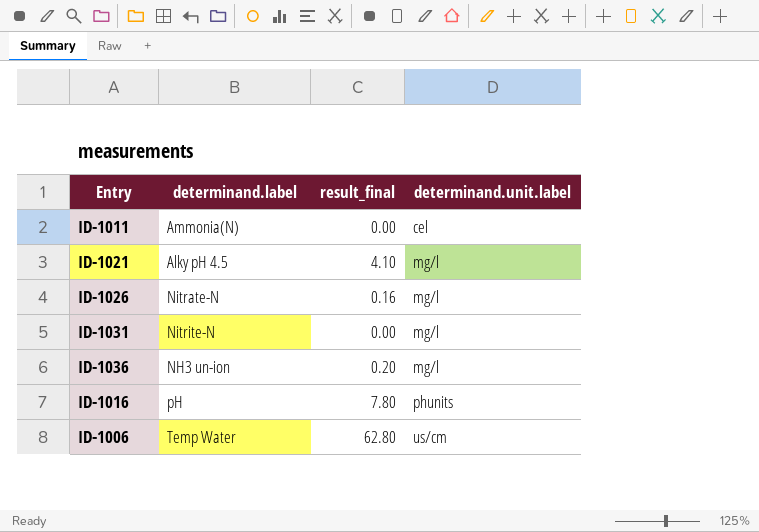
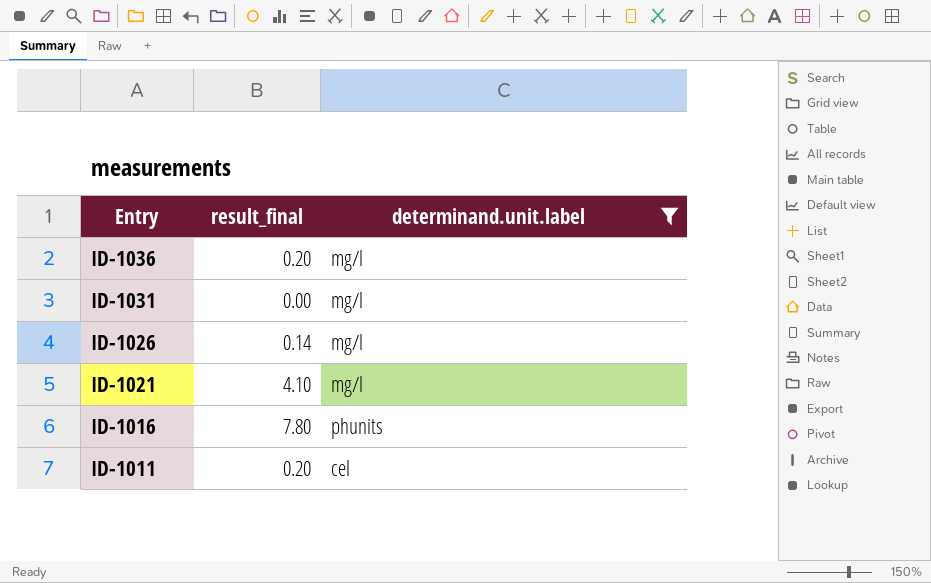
filter: none -> determinand.unit.label != us/cm
row order: determinand.unit.label ascending -> Entry descending
column determinand.label | position: 2 -> none
ID-1026 | result_final: 0.16 -> 0.14
ID-1011 | result_final: 0.00 -> 0.20

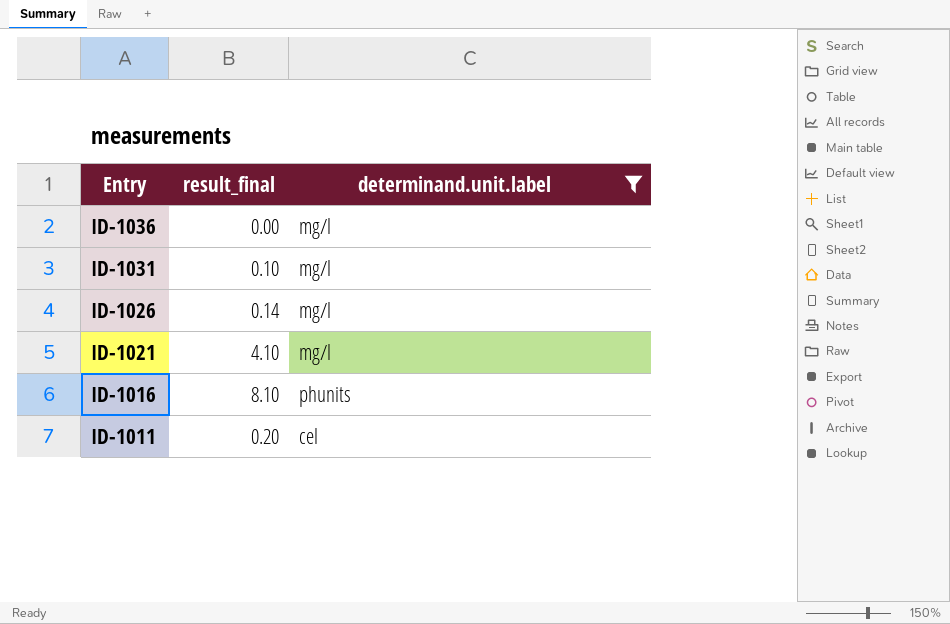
ID-1036 | result_final: 0.20 -> 0.00
ID-1031 | result_final: 0.00 -> 0.10
ID-1016 | result_final: 7.80 -> 8.10

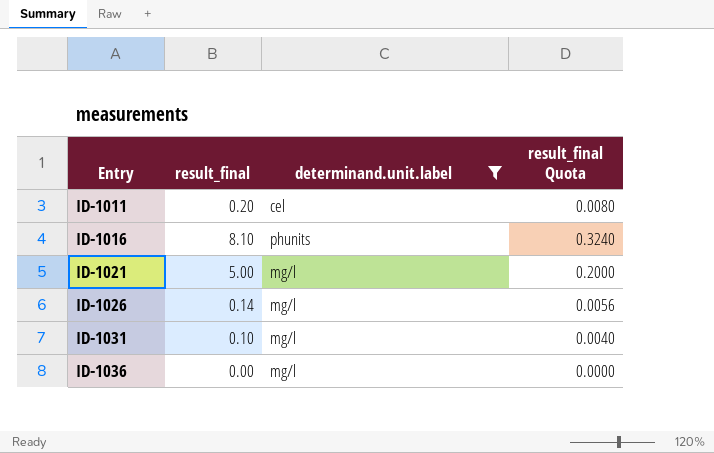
row order: Entry descending -> Entry ascending
column result_final Quota | formula: none -> [result_final] * 0.04
ID-1021 | result_final: 4.10 -> 5.00

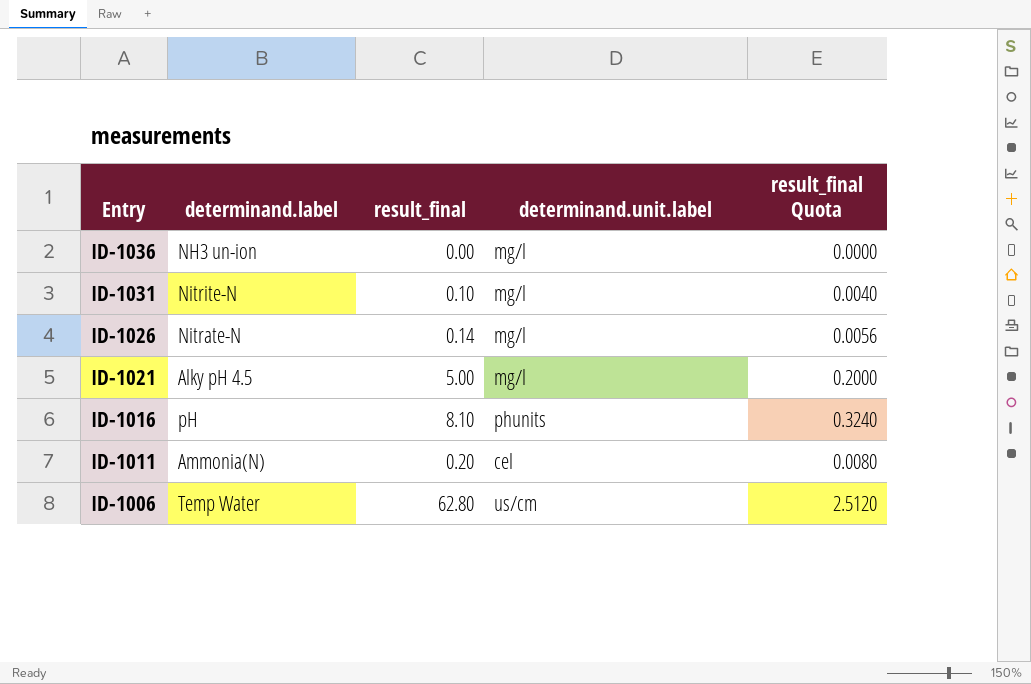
filter: determinand.unit.label != us/cm -> none
row order: Entry ascending -> Entry descending
column determinand.label | position: none -> 2

